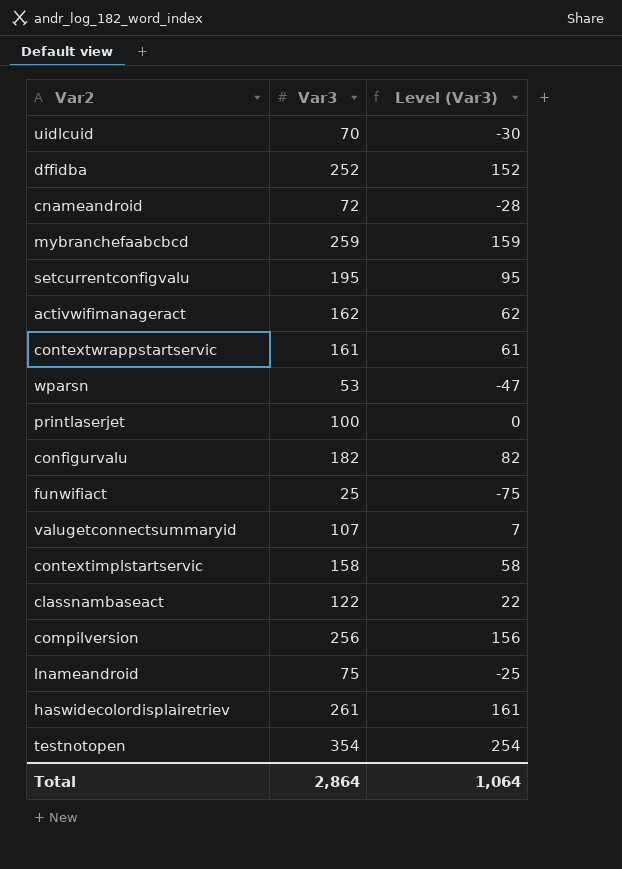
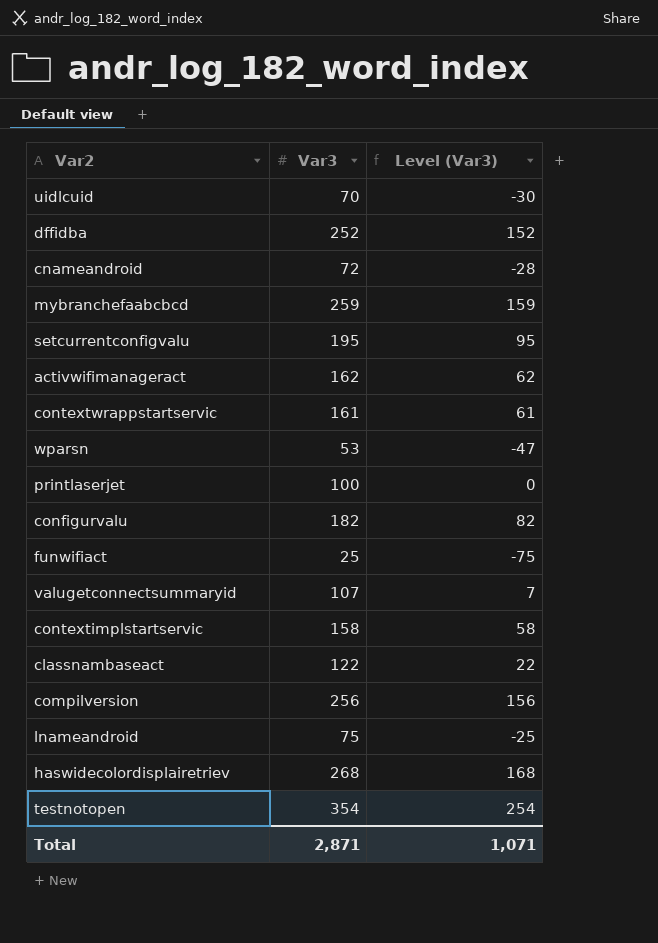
haswidecolordisplairetriev | Var3: 261 -> 268
haswidecolordisplairetriev | Level (Var3): 161 -> 168
Total | Var3: 2,864 -> 2,871
Total | Level (Var3): 1,064 -> 1,071

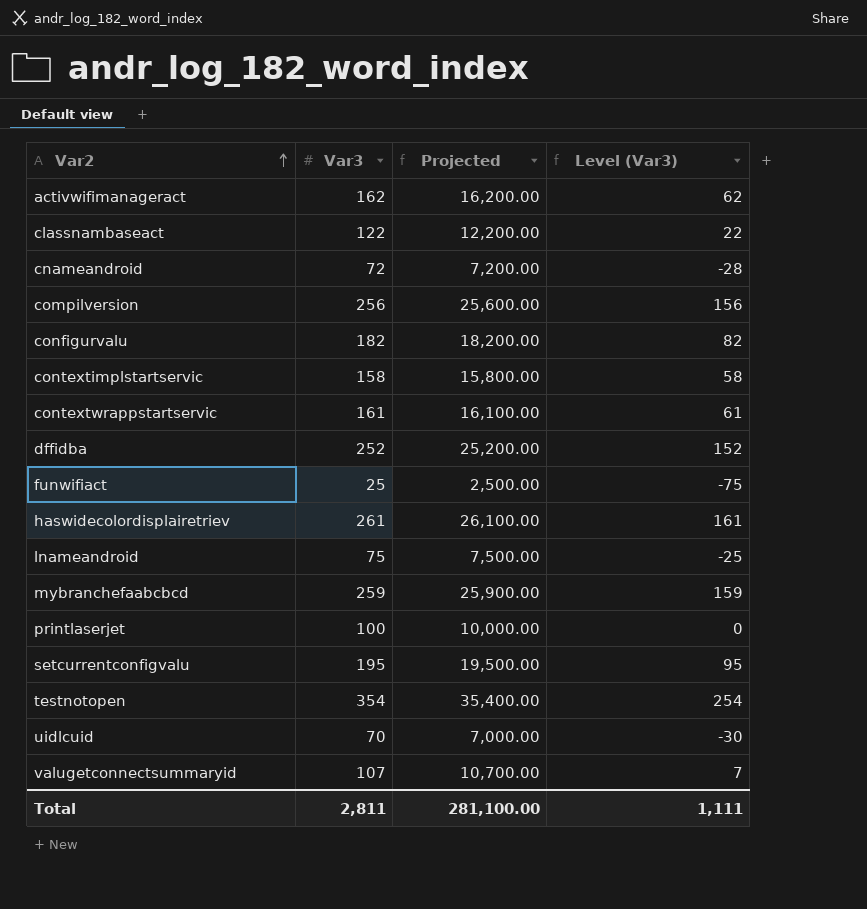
row order: none -> Var2 ascending
column Projected | formula: none -> [Var3] * 100
row wparsn: 53 | -47 -> none
haswidecolordisplairetriev | Var3: 268 -> 261
haswidecolordisplairetriev | Level (Var3): 168 -> 161
Total | Var3: 2,871 -> 2,811
Total | Level (Var3): 1,071 -> 1,111

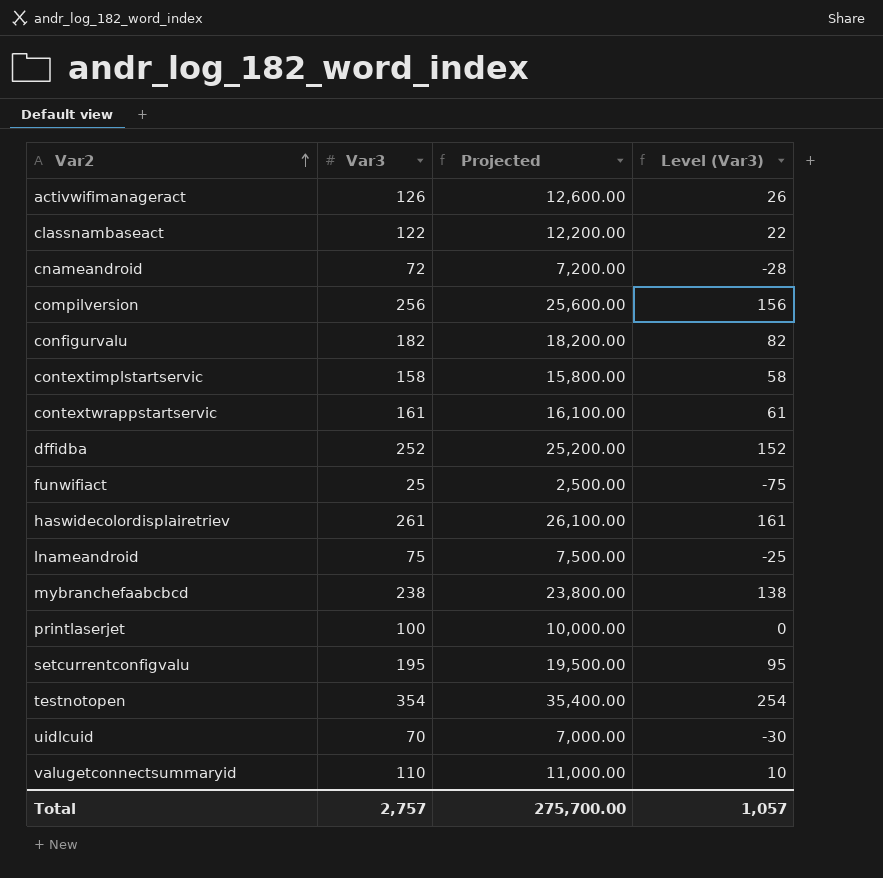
activwifimanageract | Var3: 162 -> 126
activwifimanageract | Projected: 16,200.00 -> 12,600.00
activwifimanageract | Level (Var3): 62 -> 26
mybranchefaabcbcd | Var3: 259 -> 238
mybranchefaabcbcd | Projected: 25,900.00 -> 23,800.00
mybranchefaabcbcd | Level (Var3): 159 -> 138
valugetconnectsummaryid | Var3: 107 -> 110
valugetconnectsummaryid | Projected: 10,700.00 -> 11,000.00
valugetconnectsummaryid | Level (Var3): 7 -> 10
Total | Var3: 2,811 -> 2,757
Total | Projected: 281,100.00 -> 275,700.00
Total | Level (Var3): 1,111 -> 1,057

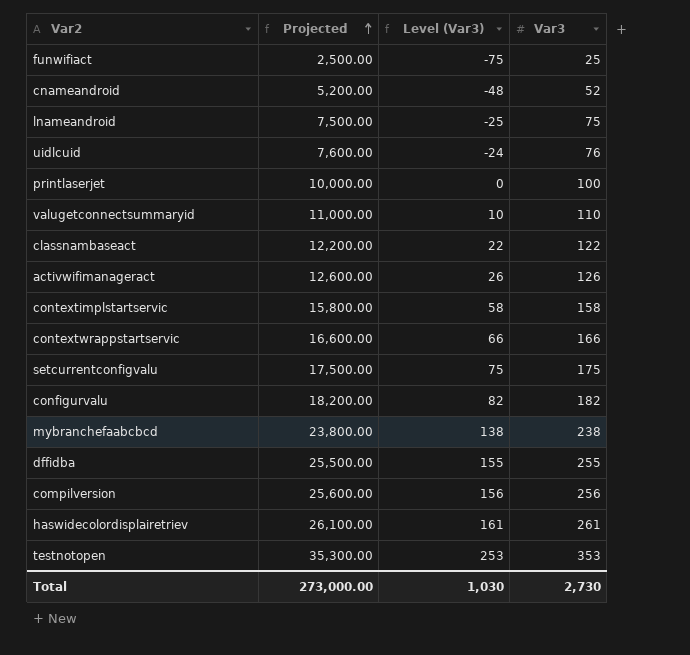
row order: Var2 ascending -> Projected ascending
column Var3 | position: 2 -> 4
cnameandroid | Projected: 7,200.00 -> 5,200.00
cnameandroid | Level (Var3): -28 -> -48
cnameandroid | Var3: 72 -> 52
uidlcuid | Projected: 7,000.00 -> 7,600.00
uidlcuid | Level (Var3): -30 -> -24
uidlcuid | Var3: 70 -> 76
contextwrappstartservic | Projected: 16,100.00 -> 16,600.00
contextwrappstartservic | Level (Var3): 61 -> 66
contextwrappstartservic | Var3: 161 -> 166
setcurrentconfigvalu | Projected: 19,500.00 -> 17,500.00
setcurrentconfigvalu | Level (Var3): 95 -> 75
setcurrentconfigvalu | Var3: 195 -> 175
dffidba | Projected: 25,200.00 -> 25,500.00
dffidba | Level (Var3): 152 -> 155
dffidba | Var3: 252 -> 255
testnotopen | Projected: 35,400.00 -> 35,300.00
testnotopen | Level (Var3): 254 -> 253
testnotopen | Var3: 354 -> 353
Total | Projected: 275,700.00 -> 273,000.00
Total | Level (Var3): 1,057 -> 1,030
Total | Var3: 2,757 -> 2,730

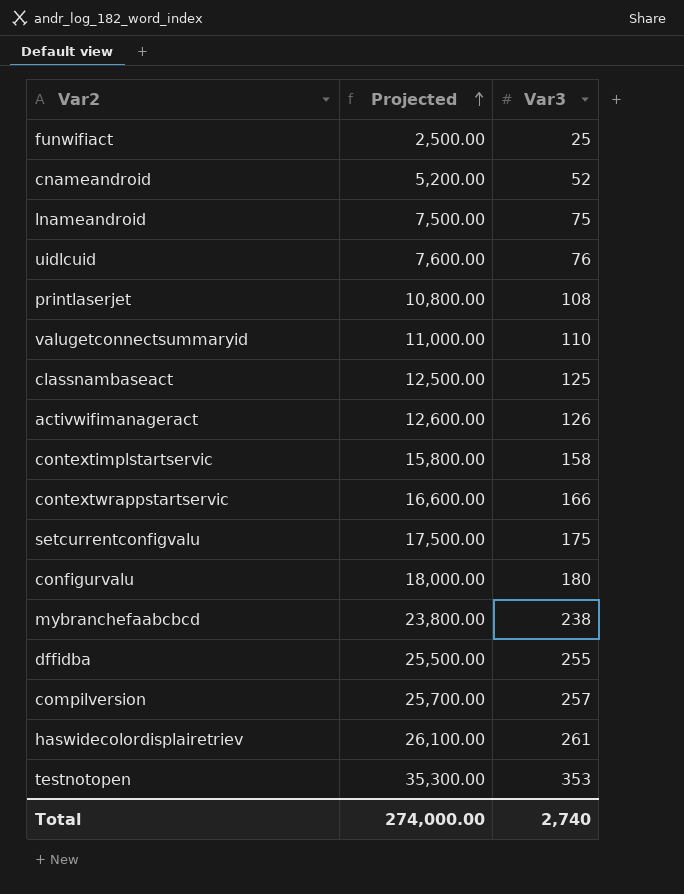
column Level (Var3) | formula: [Var3] - 100 -> none
printlaserjet | Projected: 10,000.00 -> 10,800.00
printlaserjet | Var3: 100 -> 108
classnambaseact | Projected: 12,200.00 -> 12,500.00
classnambaseact | Var3: 122 -> 125
configurvalu | Projected: 18,200.00 -> 18,000.00
configurvalu | Var3: 182 -> 180
compilversion | Projected: 25,600.00 -> 25,700.00
compilversion | Var3: 256 -> 257
Total | Projected: 273,000.00 -> 274,000.00
Total | Var3: 2,730 -> 2,740

